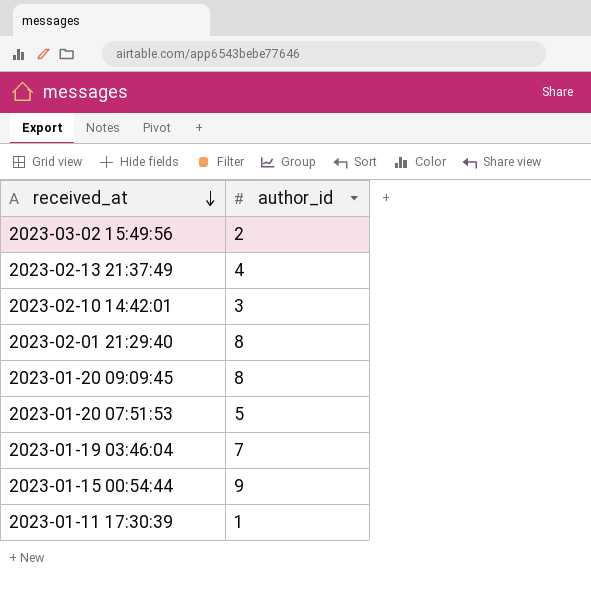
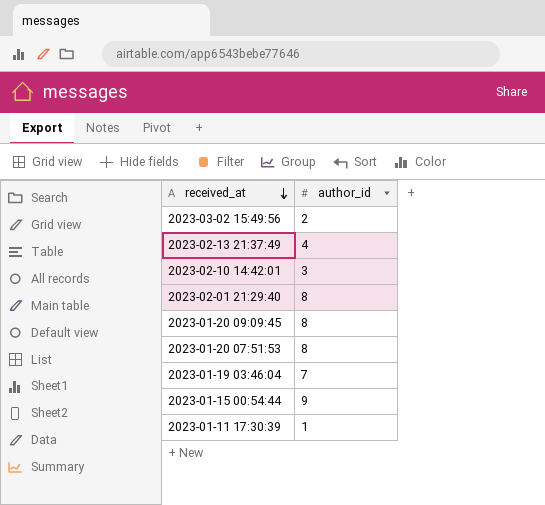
2023-01-20 07:51:53 | author_id: 5 -> 8

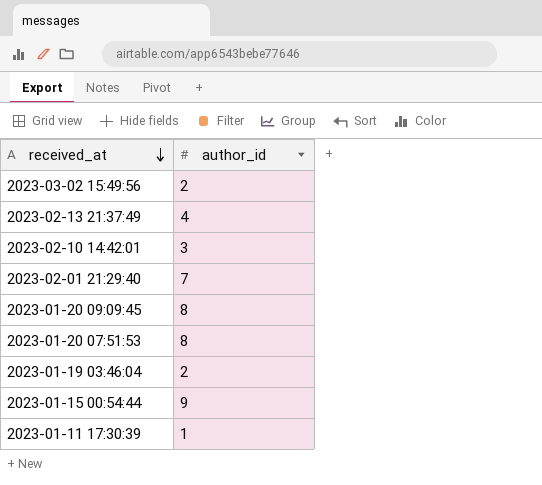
2023-02-01 21:29:40 | author_id: 8 -> 7
2023-01-19 03:46:04 | author_id: 7 -> 2

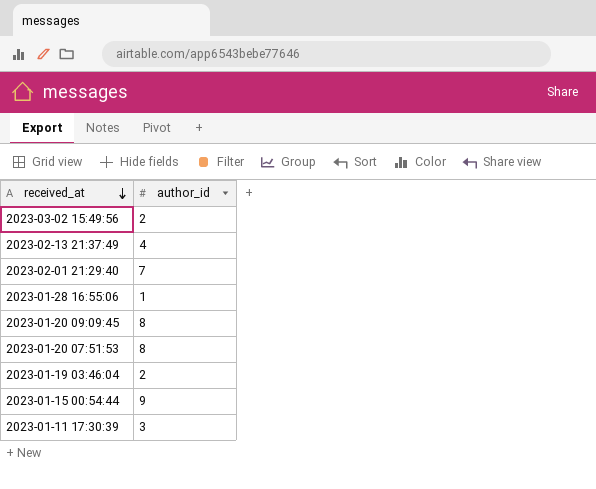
row 2023-02-10 14:42:01: 3 -> none
row 2023-01-28 16:55:06: none -> 1
2023-01-11 17:30:39 | author_id: 1 -> 3

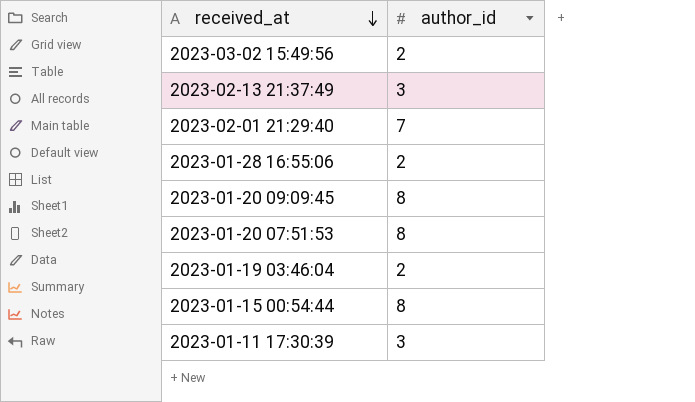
2023-02-13 21:37:49 | author_id: 4 -> 3
2023-01-28 16:55:06 | author_id: 1 -> 2
2023-01-15 00:54:44 | author_id: 9 -> 8

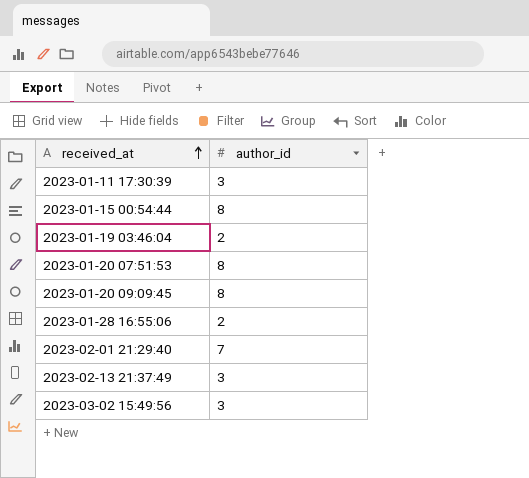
row order: received_at descending -> received_at ascending
2023-03-02 15:49:56 | author_id: 2 -> 3

